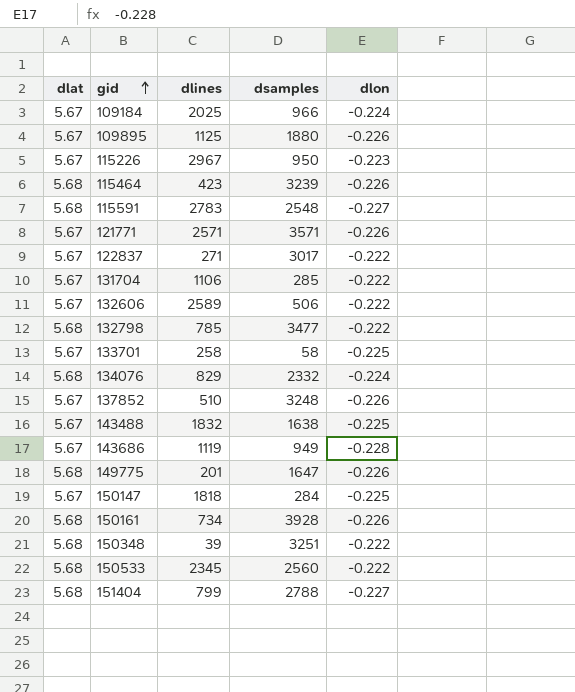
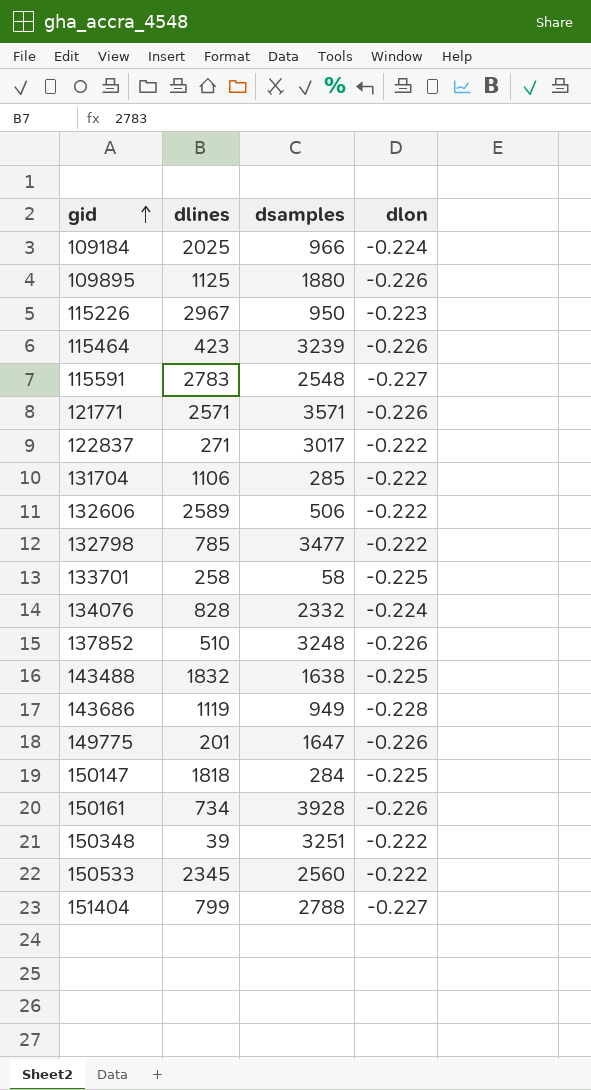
column dlat | position: 1 -> none
134076 | dlines: 829 -> 828

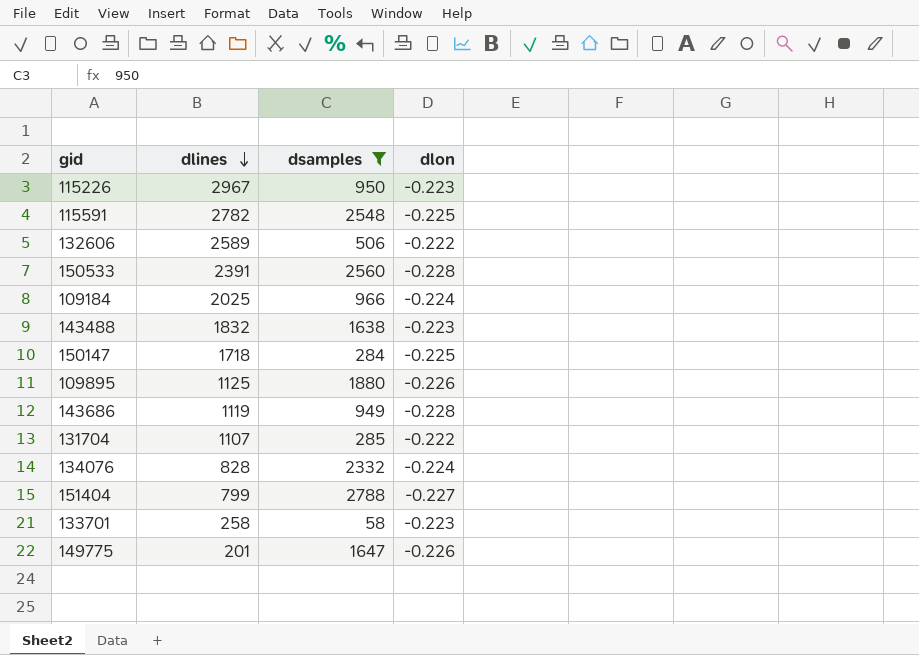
filter: none -> dsamples <= 2788
row order: gid ascending -> dlines descending
115591 | dlines: 2783 -> 2782
115591 | dlon: -0.227 -> -0.225
150533 | dlines: 2345 -> 2391
150533 | dlon: -0.222 -> -0.228
143488 | dlon: -0.225 -> -0.223
150147 | dlines: 1818 -> 1718
131704 | dlines: 1106 -> 1107
133701 | dlon: -0.225 -> -0.223

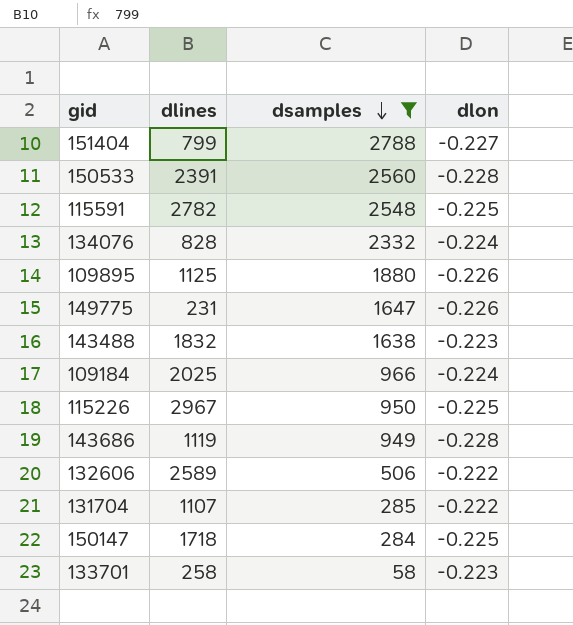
row order: dlines descending -> dsamples descending
149775 | dlines: 201 -> 231
115226 | dlon: -0.223 -> -0.225

